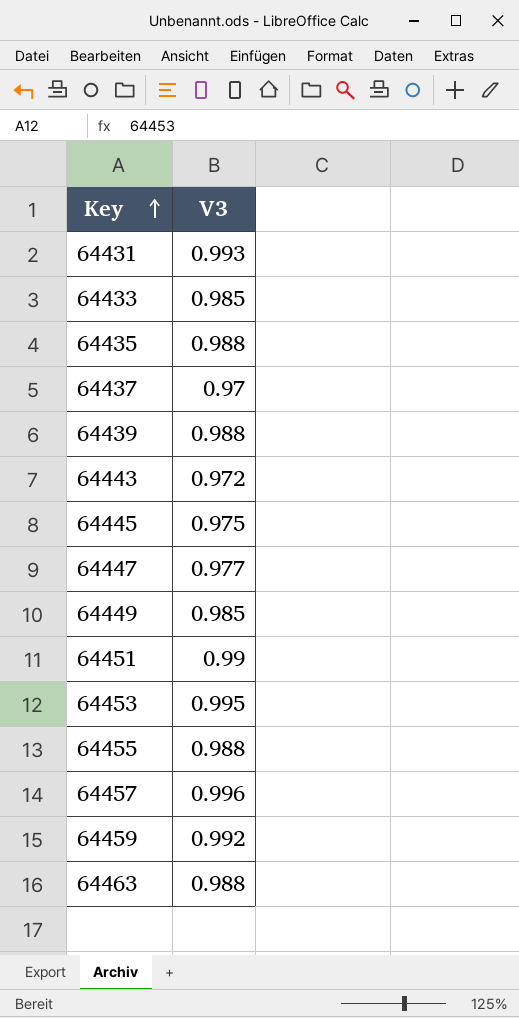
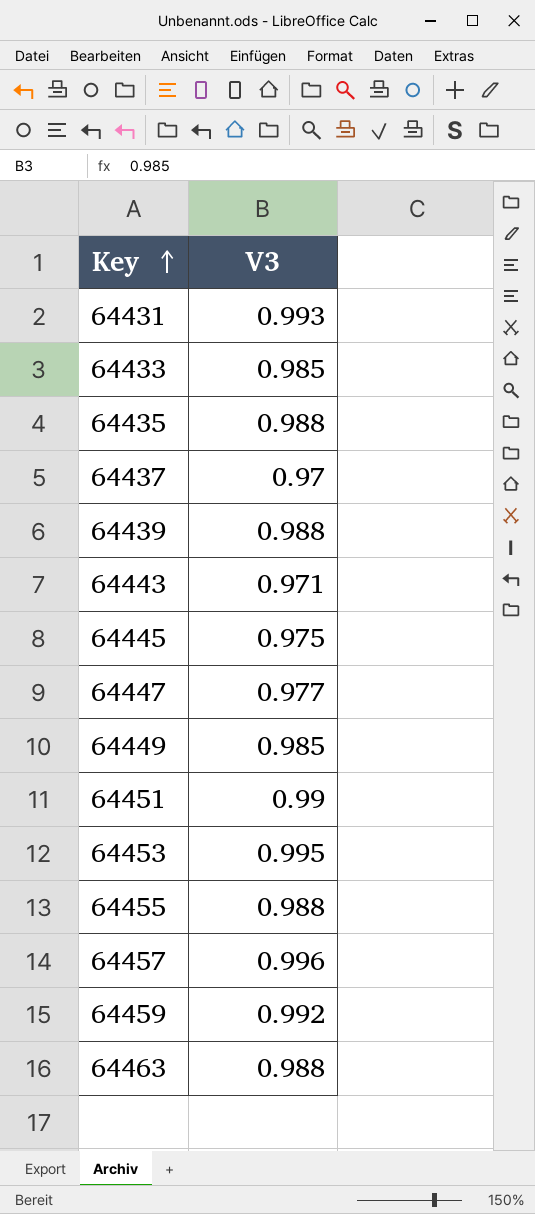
64443 | V3: 0.972 -> 0.971

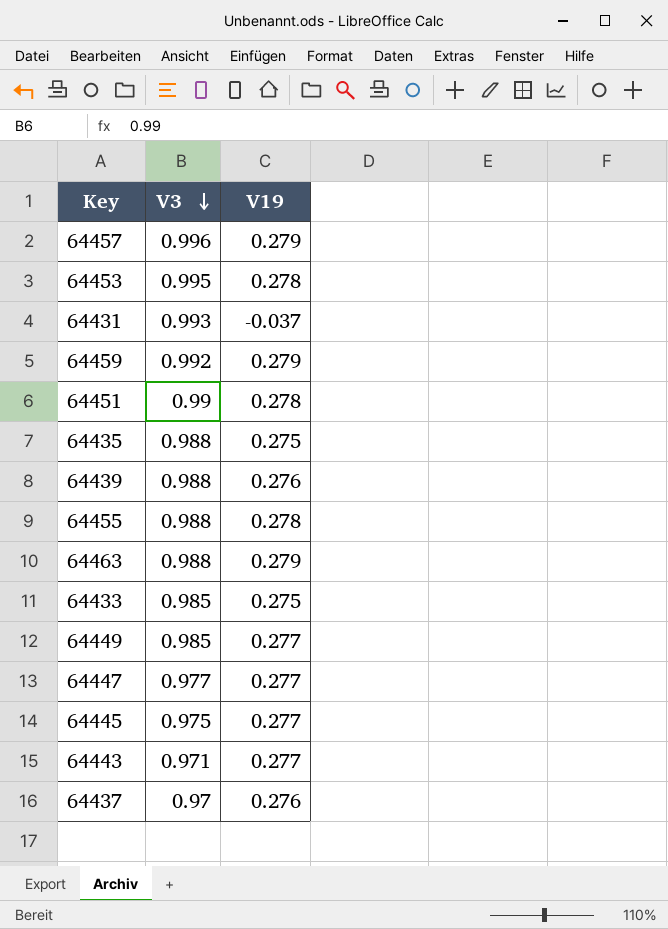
row order: Key ascending -> V3 descending
column V19 | position: none -> 3

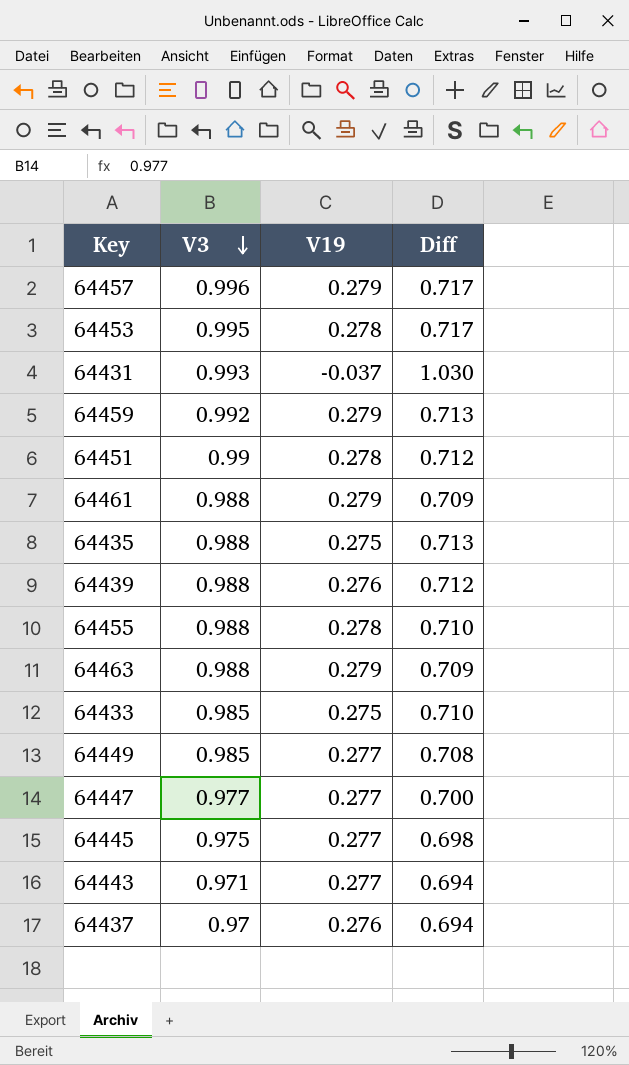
column Diff | formula: none -> [V3] - [V19]
row 64461: none -> 0.988 | 0.279 | 0.709

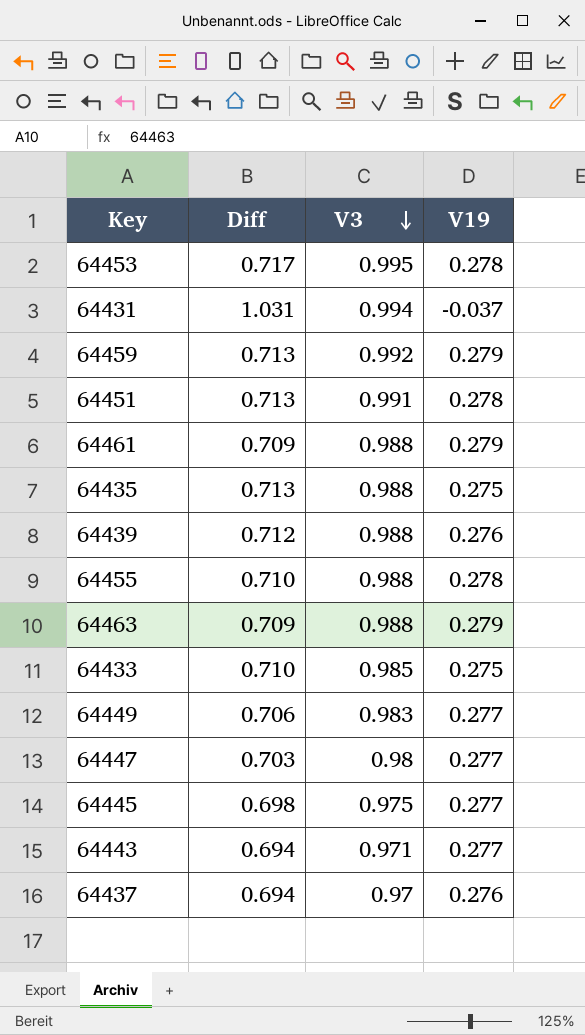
column Diff | position: 4 -> 2
row 64457: 0.996 | 0.279 | 0.717 -> none
64431 | Diff: 1.030 -> 1.031
64431 | V3: 0.993 -> 0.994
64451 | Diff: 0.712 -> 0.713
64451 | V3: 0.99 -> 0.991
64449 | Diff: 0.708 -> 0.706
64449 | V3: 0.985 -> 0.983
64447 | Diff: 0.700 -> 0.703
64447 | V3: 0.977 -> 0.98

